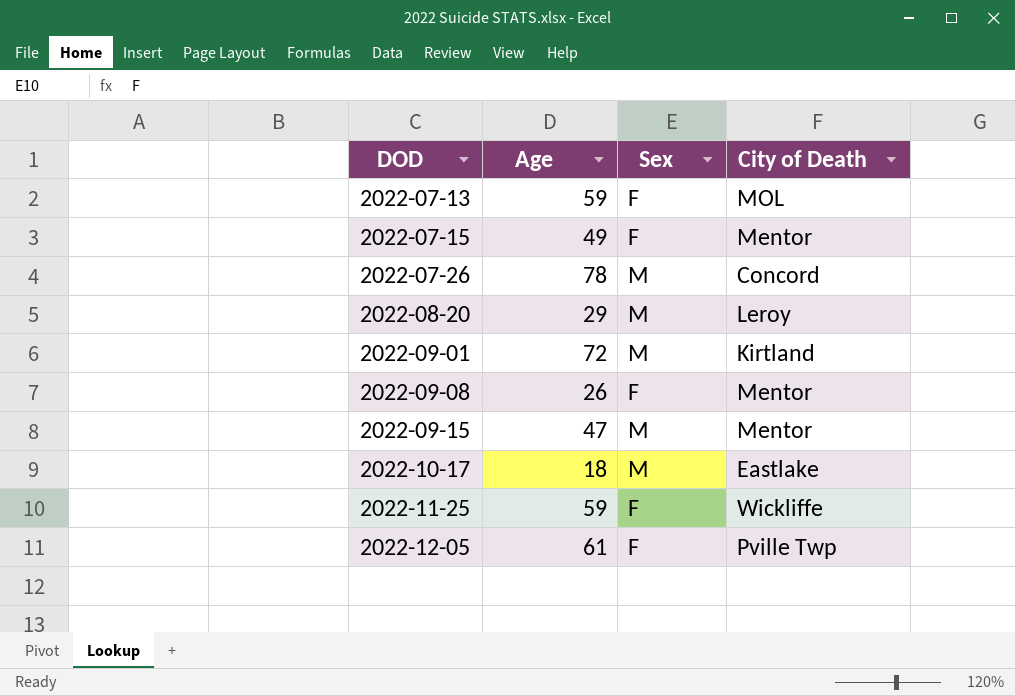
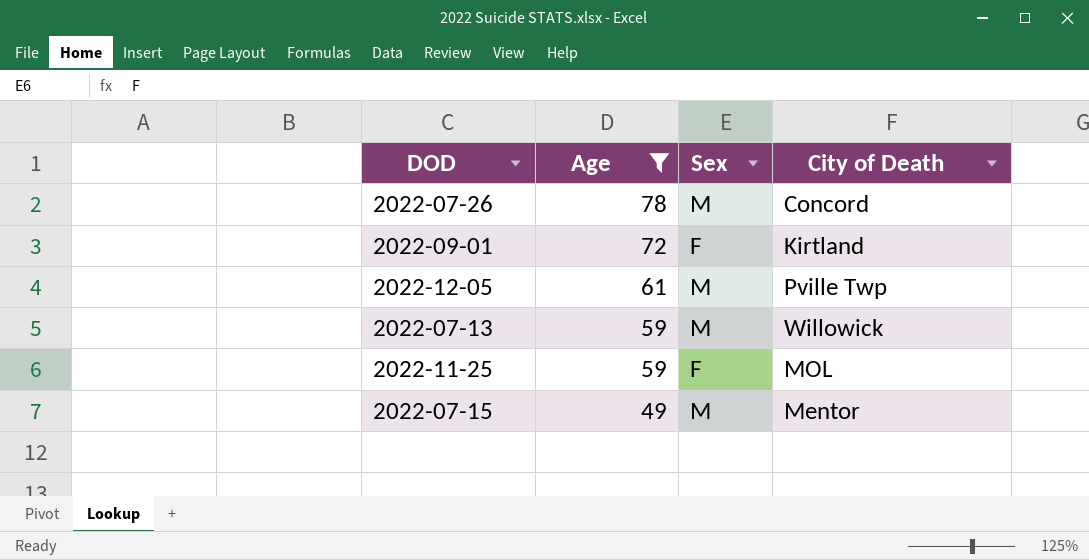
filter: none -> Age >= 49
row order: DOD ascending -> Age descending
2022-09-01 | Sex: M -> F
2022-12-05 | Sex: F -> M
2022-07-13 | Sex: F -> M
2022-07-13 | City of Death: MOL -> Willowick
2022-11-25 | City of Death: Wickliffe -> MOL
2022-07-15 | Sex: F -> M

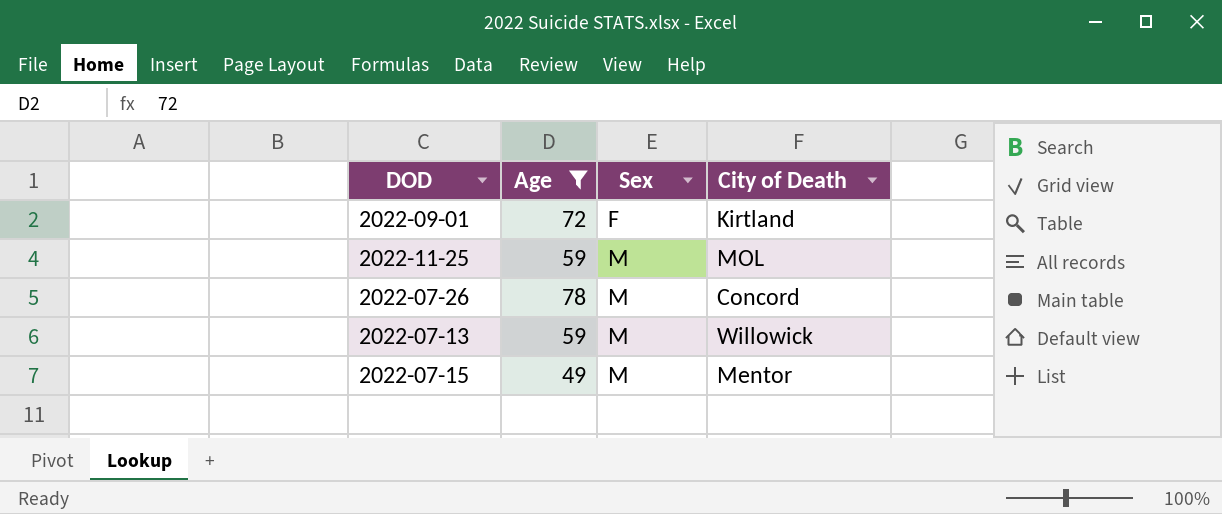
row order: Age descending -> Sex ascending
row 2022-12-05: 61 | M | Pville Twp -> none
2022-11-25 | Sex: F -> M

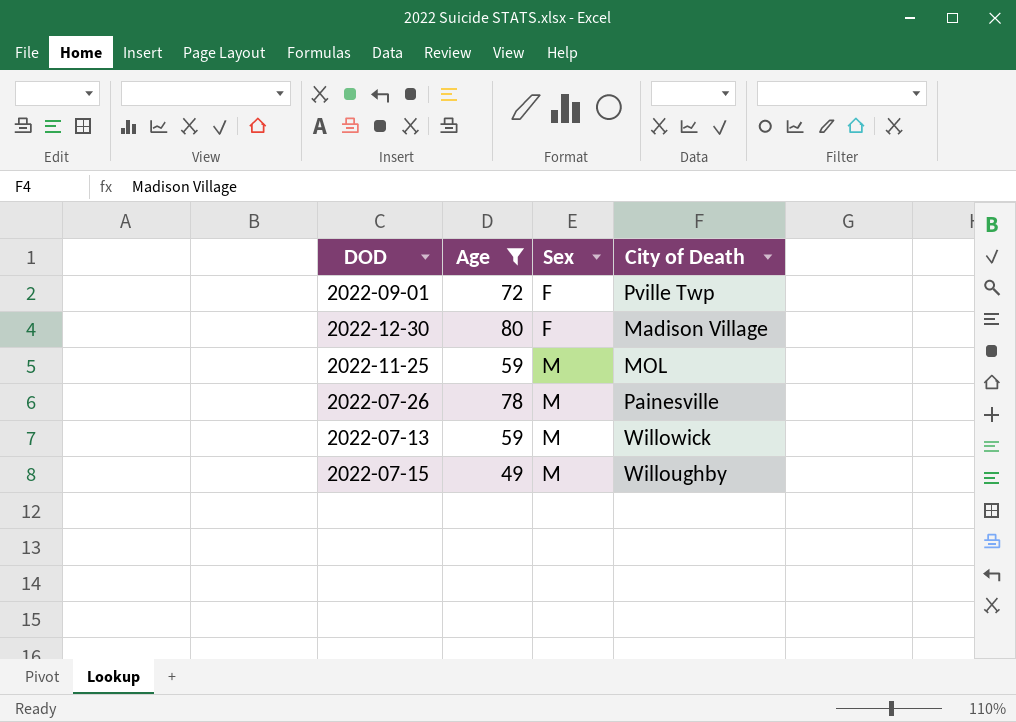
2022-09-01 | City of Death: Kirtland -> Pville Twp
row 2022-12-30: none -> 80 | F | Madison Village
2022-07-26 | City of Death: Concord -> Painesville
2022-07-15 | City of Death: Mentor -> Willoughby

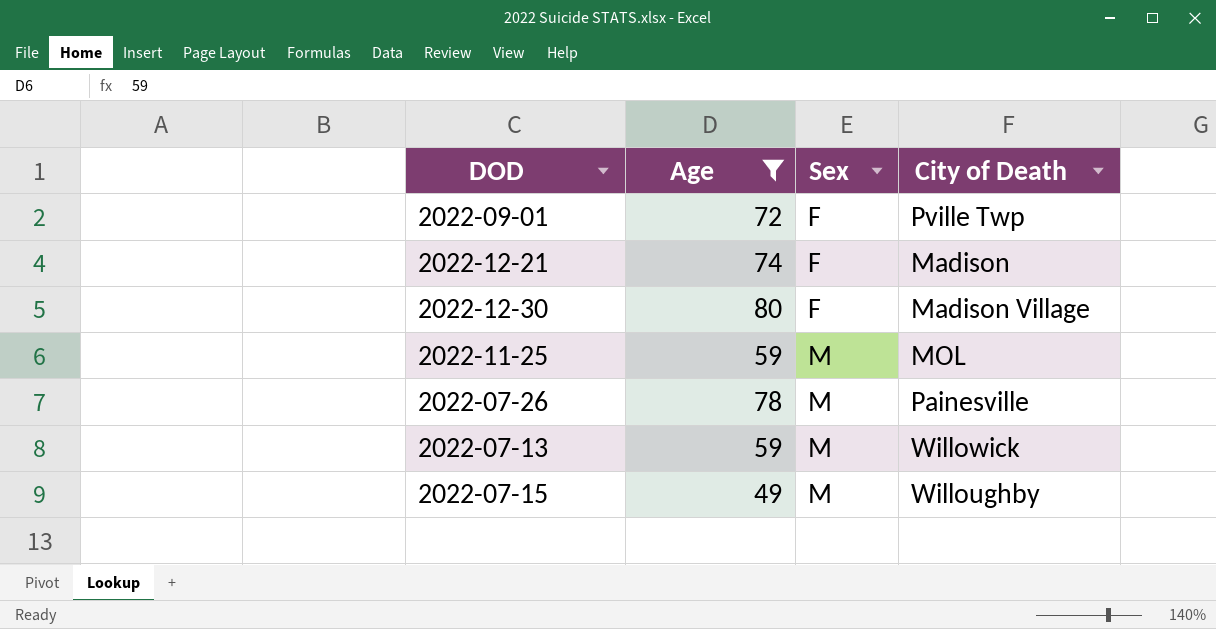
row 2022-12-21: none -> 74 | F | Madison

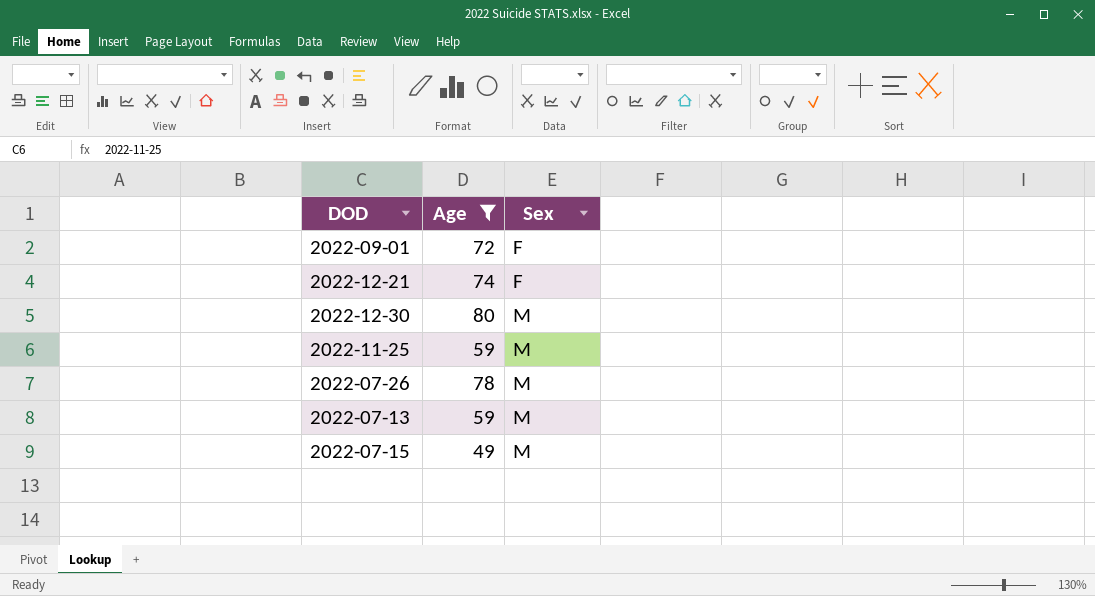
column City of Death | position: 4 -> none
2022-12-30 | Sex: F -> M

